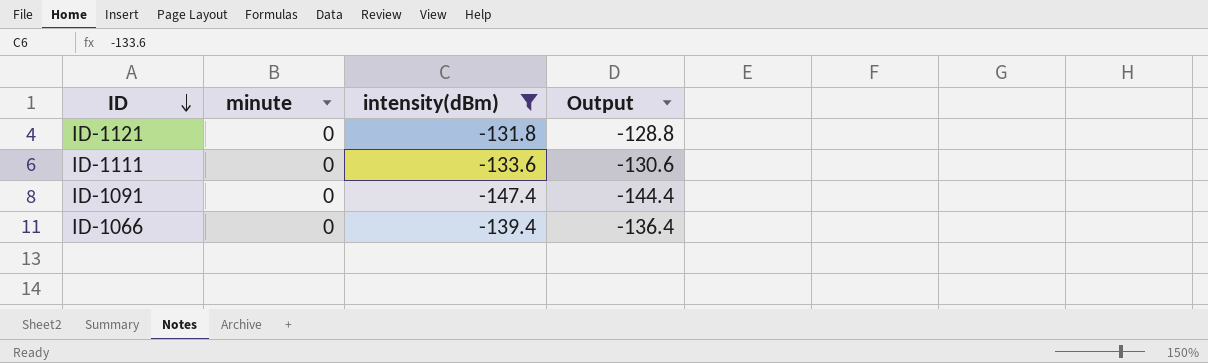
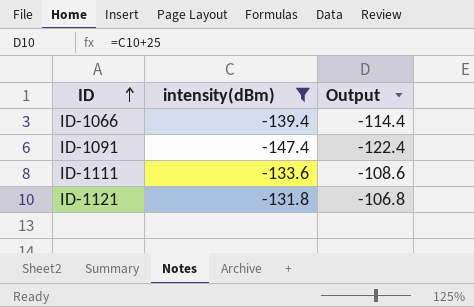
row order: ID descending -> ID ascending
column minute | position: 2 -> none
column Output | formula: [intensity(dBm)] + 3 -> [intensity(dBm)] + 25

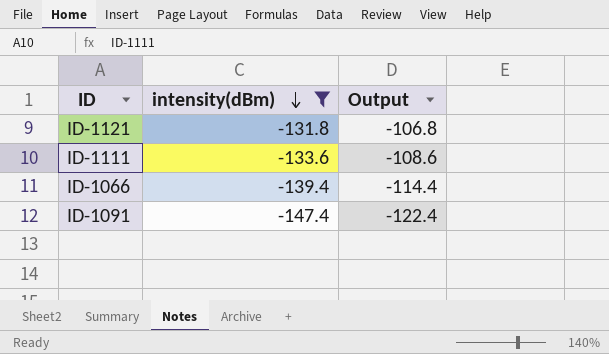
row order: ID ascending -> intensity(dBm) descending

